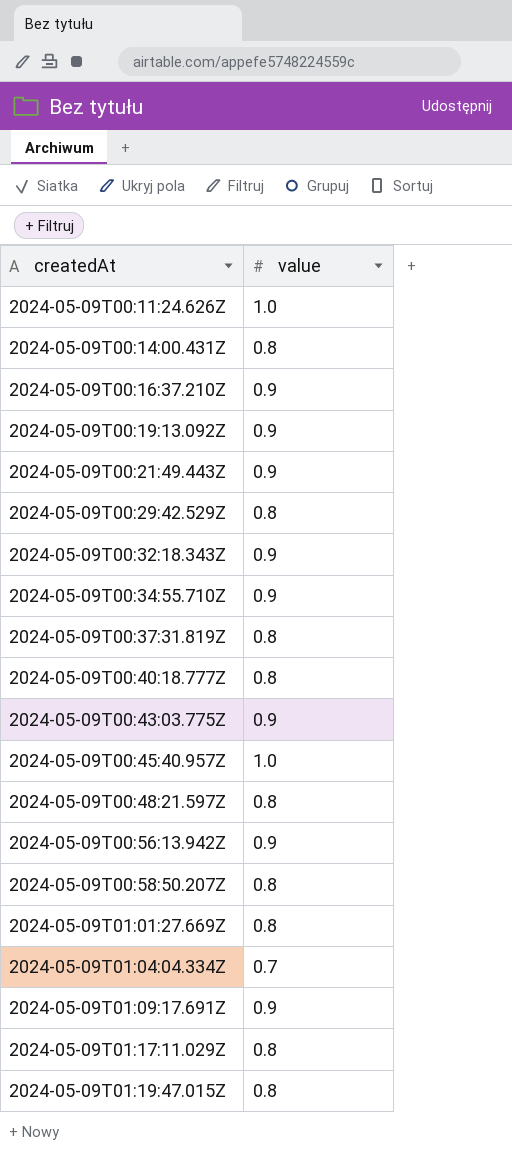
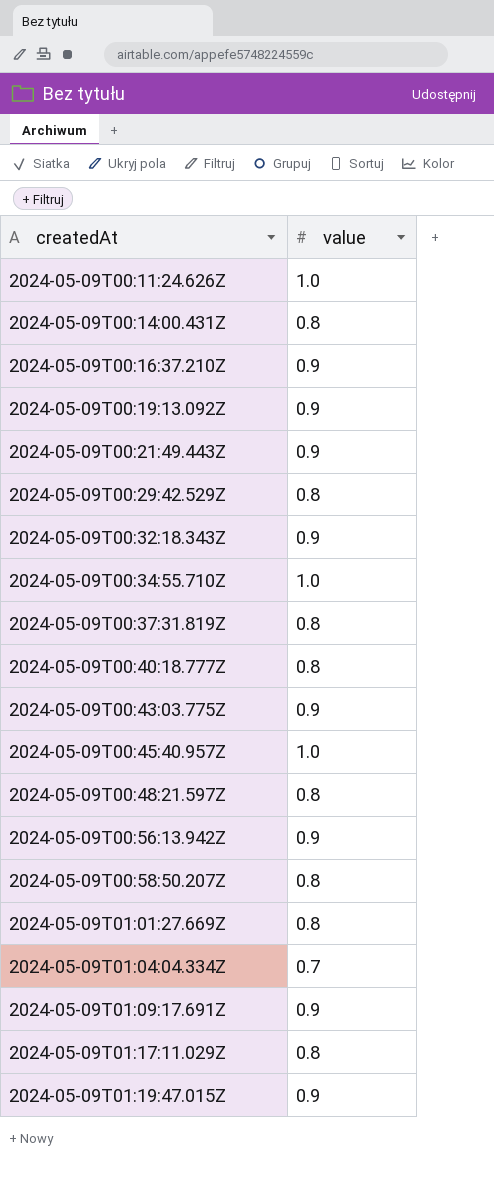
2024-05-09T00:34:55.710Z | value: 0.9 -> 1.0
2024-05-09T01:19:47.015Z | value: 0.8 -> 0.9

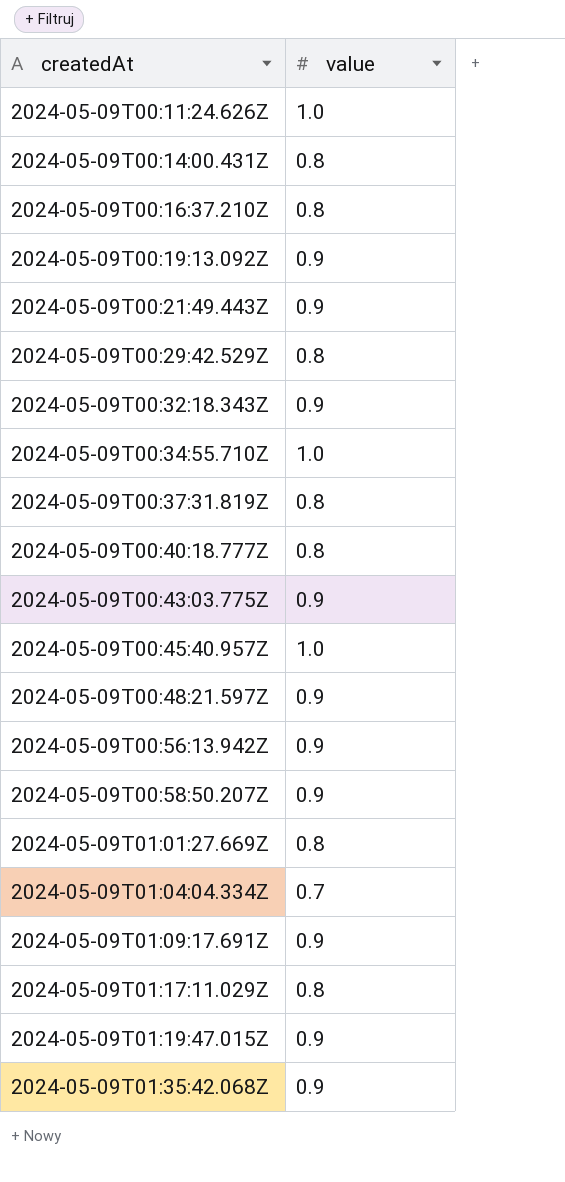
2024-05-09T00:16:37.210Z | value: 0.9 -> 0.8
2024-05-09T00:48:21.597Z | value: 0.8 -> 0.9
2024-05-09T00:58:50.207Z | value: 0.8 -> 0.9
row 2024-05-09T01:35:42.068Z: none -> 0.9

